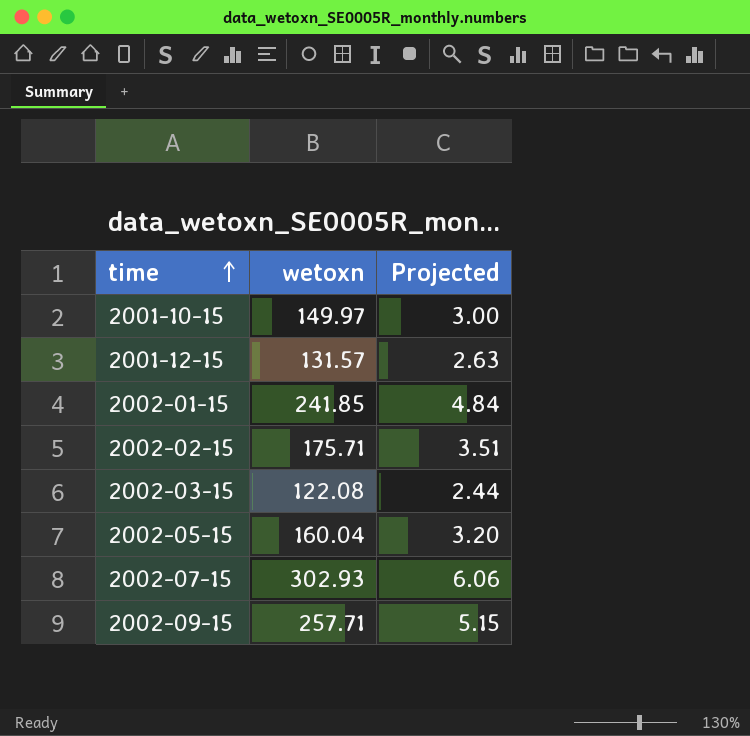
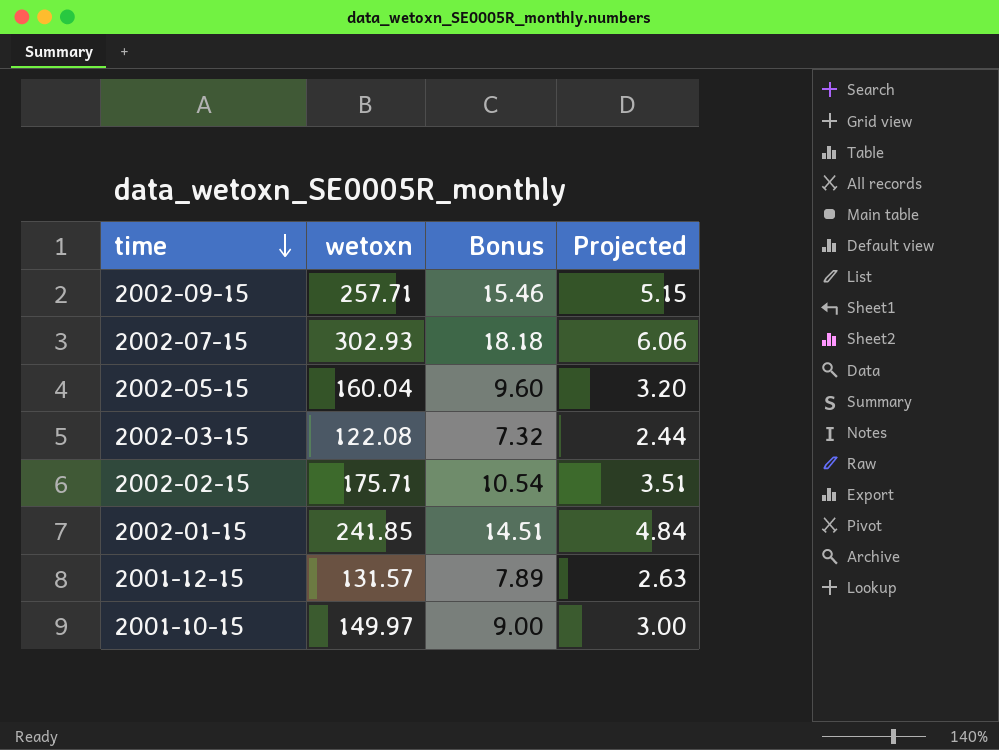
row order: time ascending -> time descending
column Bonus | formula: none -> [wetoxn] * 0.06

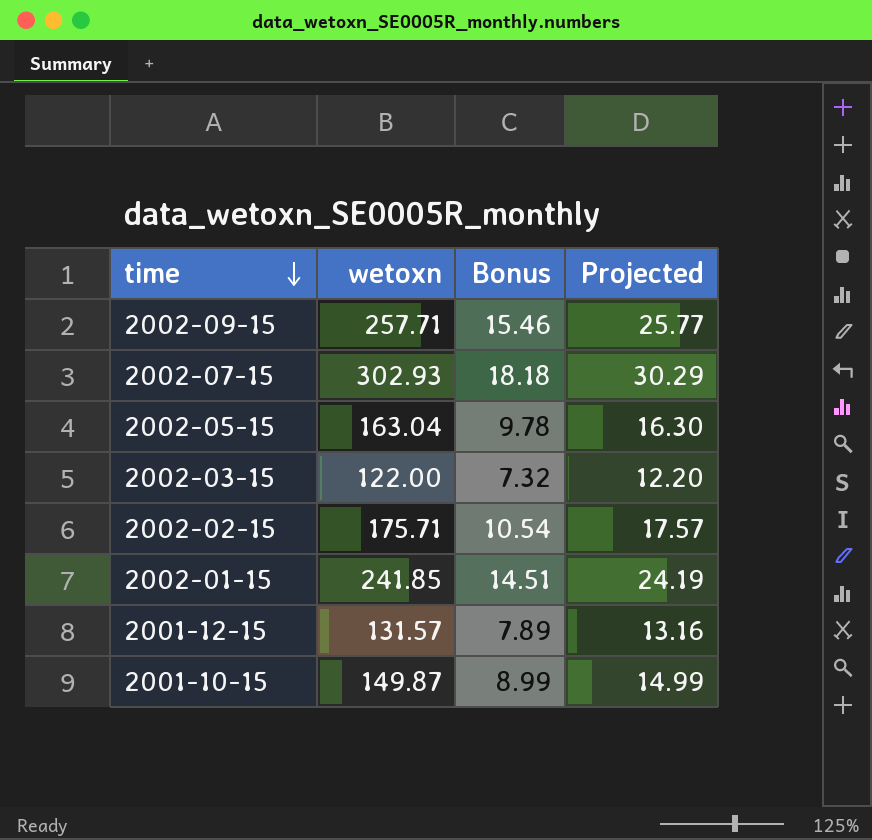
column Projected | formula: [wetoxn] * 0.02 -> [wetoxn] * 0.1
2002-05-15 | wetoxn: 160.04 -> 163.04
2002-05-15 | Bonus: 9.60 -> 9.78
2002-03-15 | wetoxn: 122.08 -> 122.00
2001-10-15 | wetoxn: 149.97 -> 149.87
2001-10-15 | Bonus: 9.00 -> 8.99

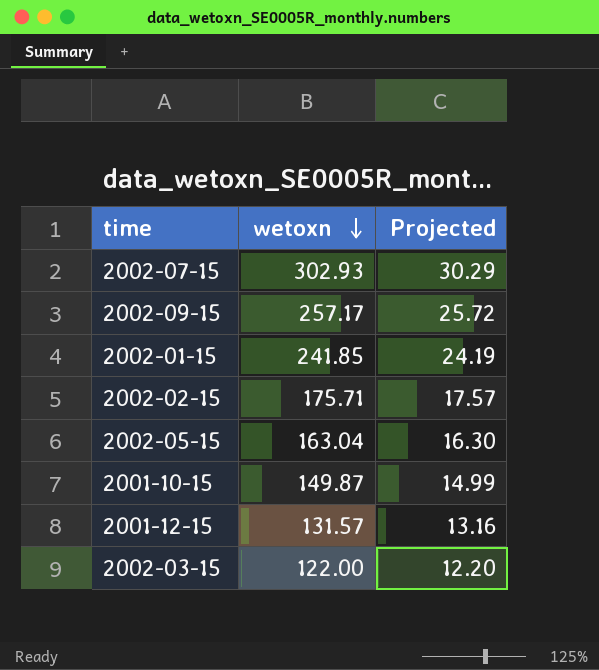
row order: time descending -> wetoxn descending
column Bonus | formula: [wetoxn] * 0.06 -> none
2002-09-15 | wetoxn: 257.71 -> 257.17
2002-09-15 | Projected: 25.77 -> 25.72

